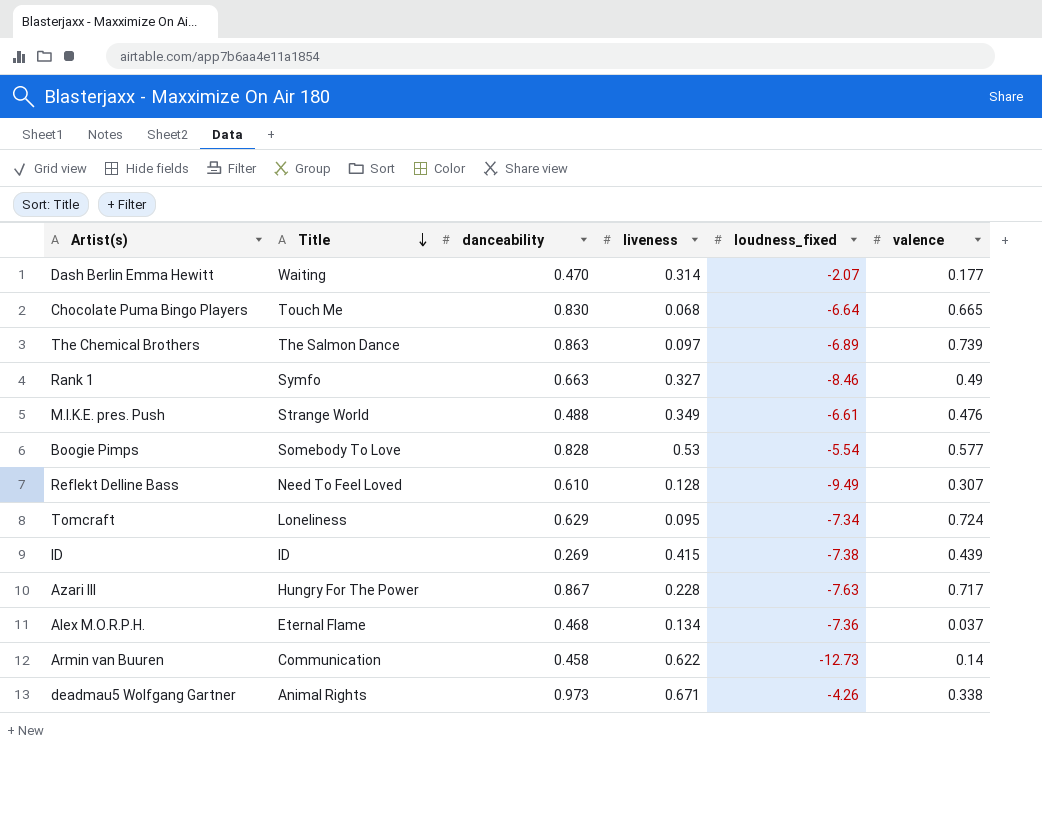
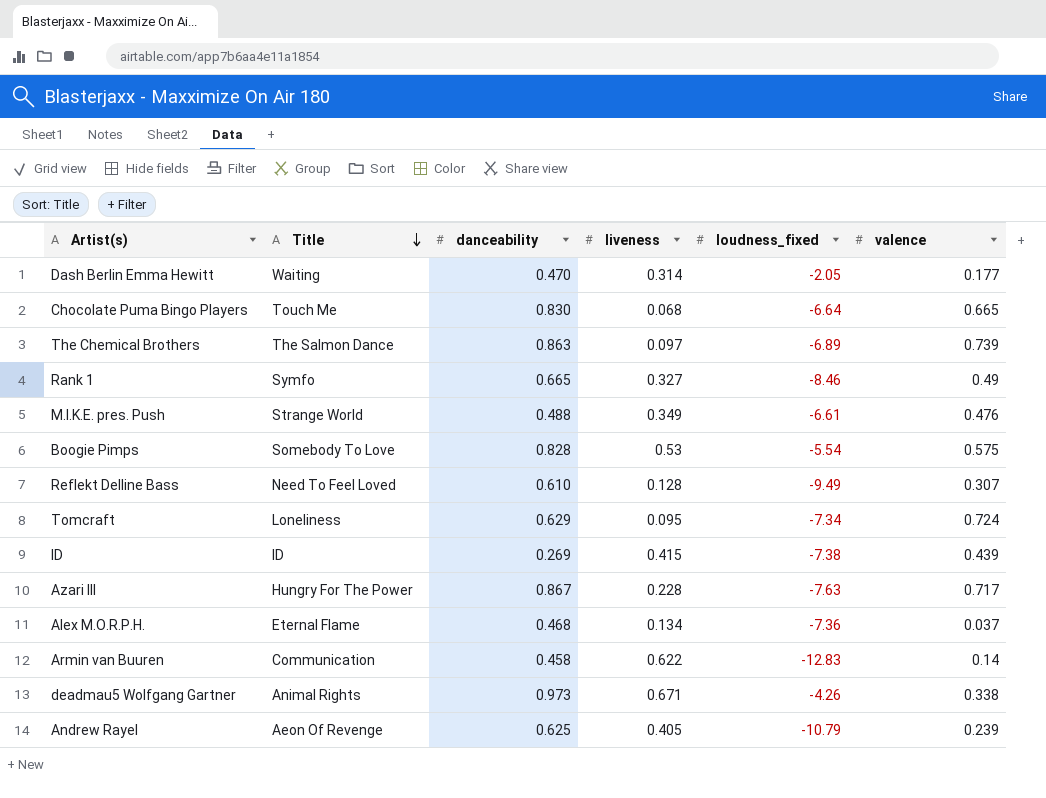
Dash Berlin Emma Hewitt | loudness_fixed: -2.07 -> -2.05
Rank 1 | danceability: 0.663 -> 0.665
Boogie Pimps | valence: 0.577 -> 0.575
Armin van Buuren | loudness_fixed: -12.73 -> -12.83
row Andrew Rayel: none -> Aeon Of Revenge | 0.625 | 0.405 | -10.79 | 0.239

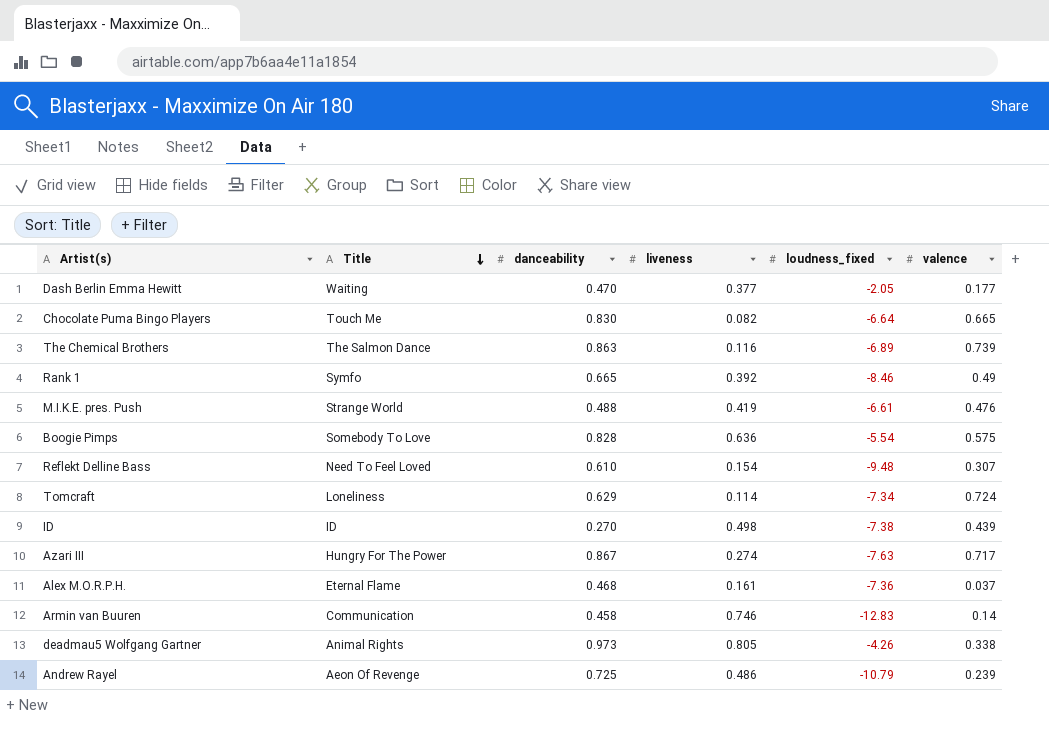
Dash Berlin Emma Hewitt | liveness: 0.314 -> 0.377
Chocolate Puma Bingo Players | liveness: 0.068 -> 0.082
The Chemical Brothers | liveness: 0.097 -> 0.116
Rank 1 | liveness: 0.327 -> 0.392
M.I.K.E. pres. Push | liveness: 0.349 -> 0.419
Boogie Pimps | liveness: 0.53 -> 0.636
Reflekt Delline Bass | liveness: 0.128 -> 0.154
Reflekt Delline Bass | loudness_fixed: -9.49 -> -9.48
Tomcraft | liveness: 0.095 -> 0.114
ID | danceability: 0.269 -> 0.270
ID | liveness: 0.415 -> 0.498
Azari III | liveness: 0.228 -> 0.274
Alex M.O.R.P.H. | liveness: 0.134 -> 0.161
Armin van Buuren | liveness: 0.622 -> 0.746
deadmau5 Wolfgang Gartner | liveness: 0.671 -> 0.805
Andrew Rayel | danceability: 0.625 -> 0.725
Andrew Rayel | liveness: 0.405 -> 0.486

